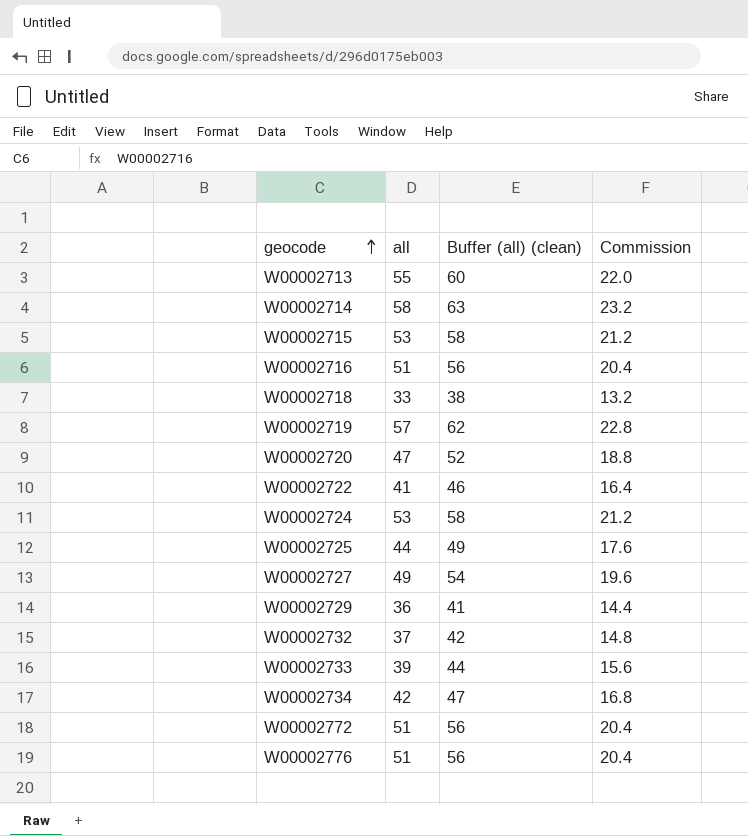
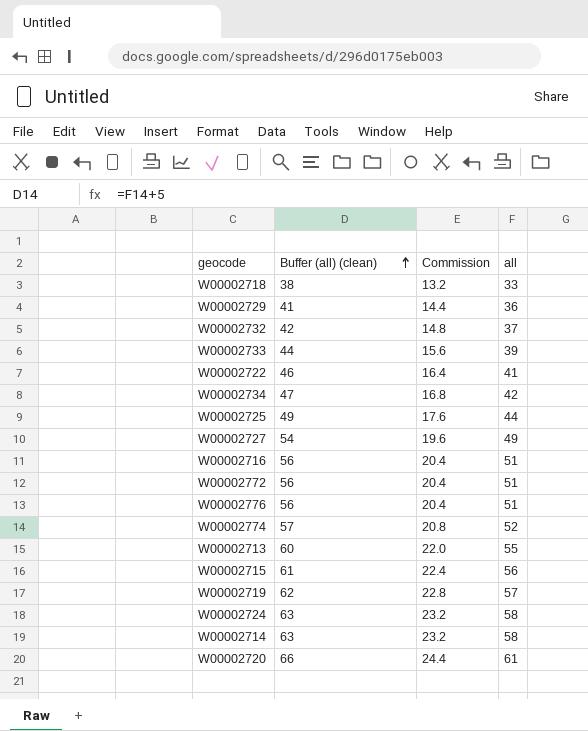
row order: geocode ascending -> Buffer (all) (clean) ascending
column all | position: 2 -> 4
row W00002774: none -> 57 | 20.8 | 52
W00002715 | Buffer (all) (clean): 58 -> 61
W00002715 | Commission: 21.2 -> 22.4
W00002715 | all: 53 -> 56
W00002724 | Buffer (all) (clean): 58 -> 63
W00002724 | Commission: 21.2 -> 23.2
W00002724 | all: 53 -> 58
W00002720 | Buffer (all) (clean): 52 -> 66
W00002720 | Commission: 18.8 -> 24.4
W00002720 | all: 47 -> 61

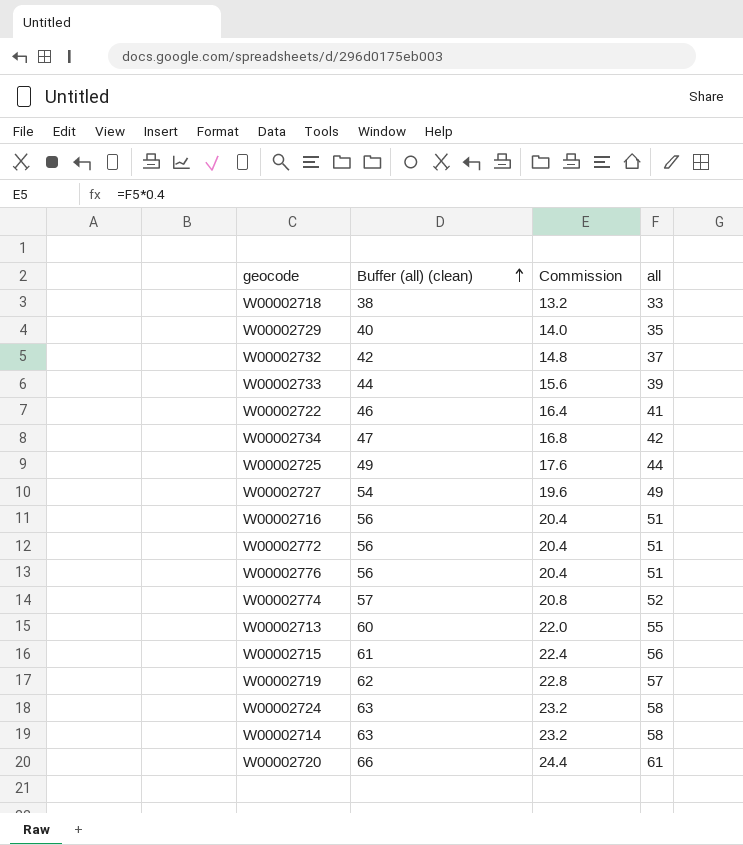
W00002729 | Buffer (all) (clean): 41 -> 40
W00002729 | Commission: 14.4 -> 14.0
W00002729 | all: 36 -> 35

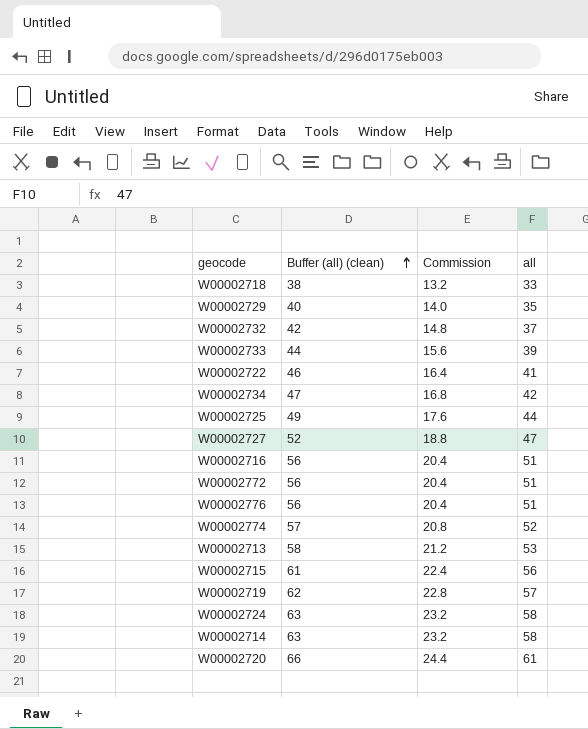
W00002727 | Buffer (all) (clean): 54 -> 52
W00002727 | Commission: 19.6 -> 18.8
W00002727 | all: 49 -> 47
W00002713 | Buffer (all) (clean): 60 -> 58
W00002713 | Commission: 22.0 -> 21.2
W00002713 | all: 55 -> 53

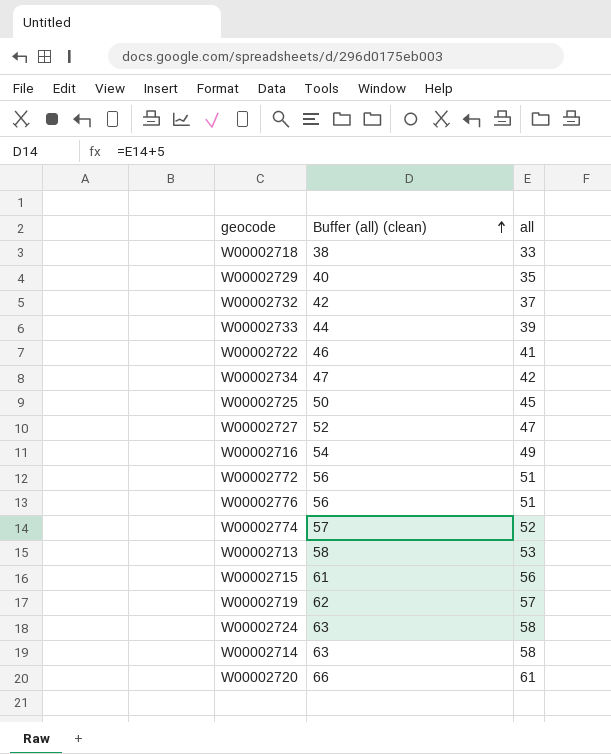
column Commission | formula: [all] * 0.4 -> none
W00002725 | Buffer (all) (clean): 49 -> 50
W00002725 | all: 44 -> 45
W00002716 | Buffer (all) (clean): 56 -> 54
W00002716 | all: 51 -> 49

